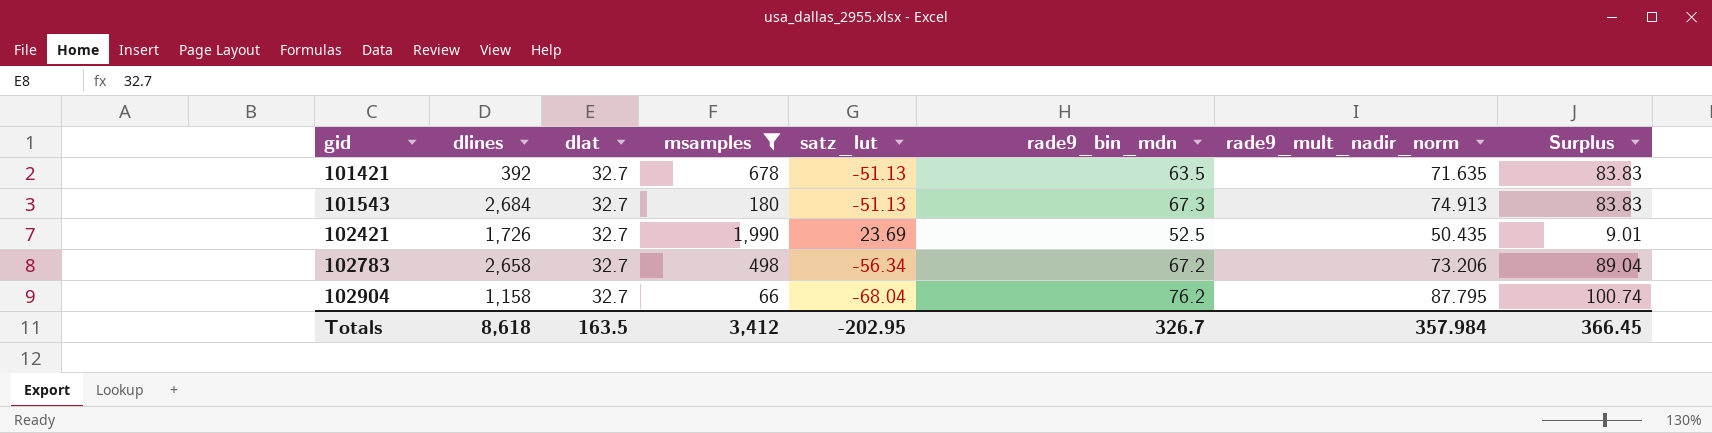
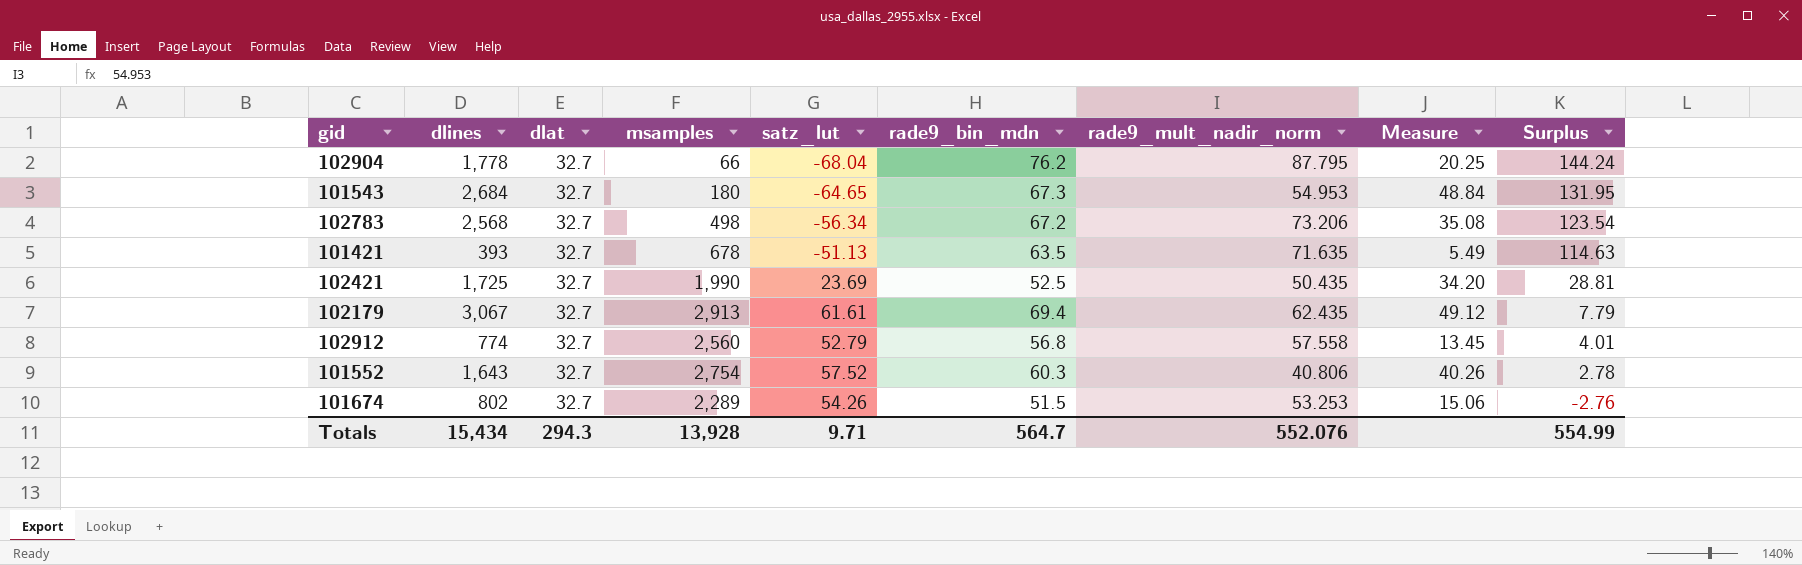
filter: msamples <= 1,990 -> none
row order: gid ascending -> Surplus descending
column Measure | formula: none -> [dlines] / [rade9_mult_nadir_norm]
column Surplus | formula: [dlat] - [satz_lut] -> [rade9_bin_mdn] - [satz_lut]
102904 | dlines: 1,158 -> 1,778
101543 | satz_lut: -51.13 -> -64.65
101543 | rade9_mult_nadir_norm: 74.913 -> 54.953
102783 | dlines: 2,658 -> 2,568
101421 | dlines: 392 -> 393
102421 | dlines: 1,726 -> 1,725
Totals | dlines: 8,618 -> 15,434
Totals | dlat: 163.5 -> 294.3
Totals | msamples: 3,412 -> 13,928
Totals | satz_lut: -202.95 -> 9.71
Totals | rade9_bin_mdn: 326.7 -> 564.7
Totals | rade9_mult_nadir_norm: 357.984 -> 552.076
Totals | Surplus: 366.45 -> 554.99

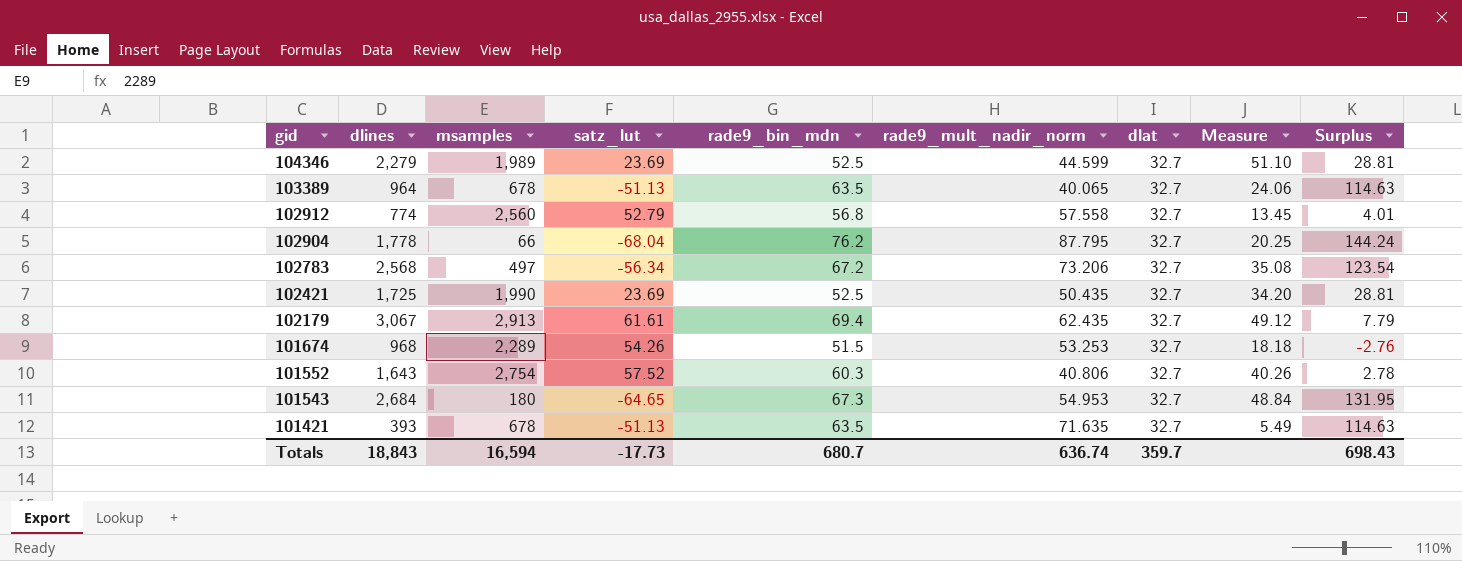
row order: Surplus descending -> gid descending
column dlat | position: 3 -> 7
row 104346: none -> 2,279 | 1,989 | 23.69 | 52.5 | 44.599 | 32.7 | 51.10 | 28.81
row 103389: none -> 964 | 678 | -51.13 | 63.5 | 40.065 | 32.7 | 24.06 | 114.63
102783 | msamples: 498 -> 497
101674 | dlines: 802 -> 968
101674 | Measure: 15.06 -> 18.18
Totals | dlines: 15,434 -> 18,843
Totals | msamples: 13,928 -> 16,594
Totals | satz_lut: 9.71 -> -17.73
Totals | rade9_bin_mdn: 564.7 -> 680.7
Totals | rade9_mult_nadir_norm: 552.076 -> 636.74
Totals | dlat: 294.3 -> 359.7
Totals | Surplus: 554.99 -> 698.43

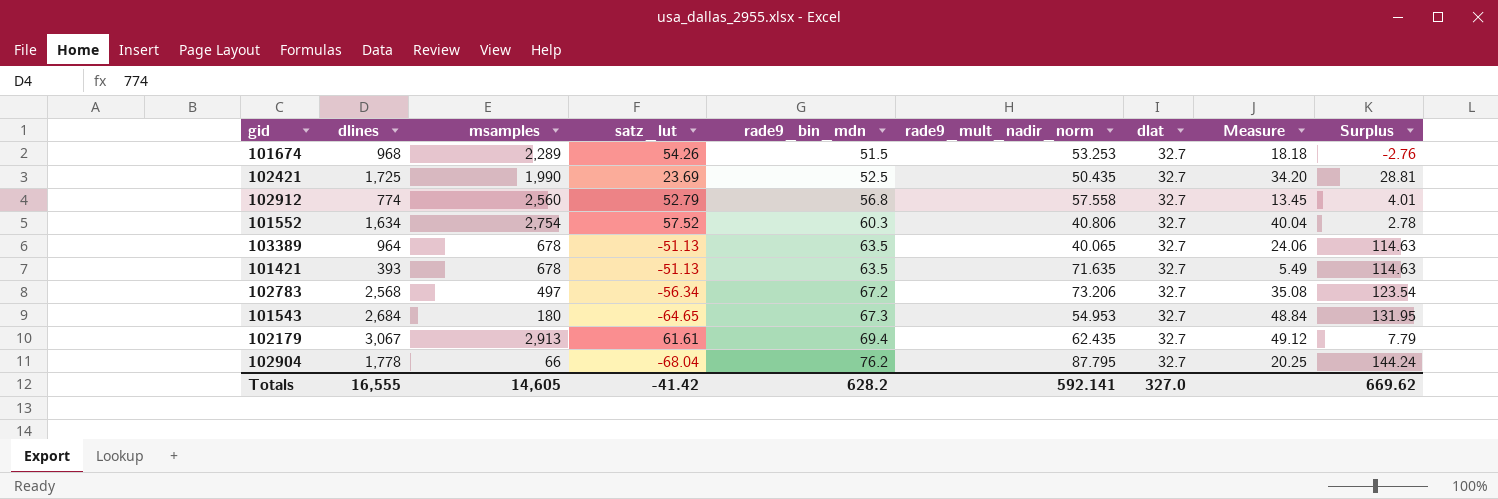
row order: gid descending -> rade9_bin_mdn ascending
row 104346: 2,279 | 1,989 | 23.69 | 52.5 | 44.599 | 32.7 | 51.10 | 28.81 -> none
101552 | dlines: 1,643 -> 1,634
101552 | Measure: 40.26 -> 40.04
Totals | dlines: 18,843 -> 16,555
Totals | msamples: 16,594 -> 14,605
Totals | satz_lut: -17.73 -> -41.42
Totals | rade9_bin_mdn: 680.7 -> 628.2
Totals | rade9_mult_nadir_norm: 636.74 -> 592.141
Totals | dlat: 359.7 -> 327.0
Totals | Surplus: 698.43 -> 669.62

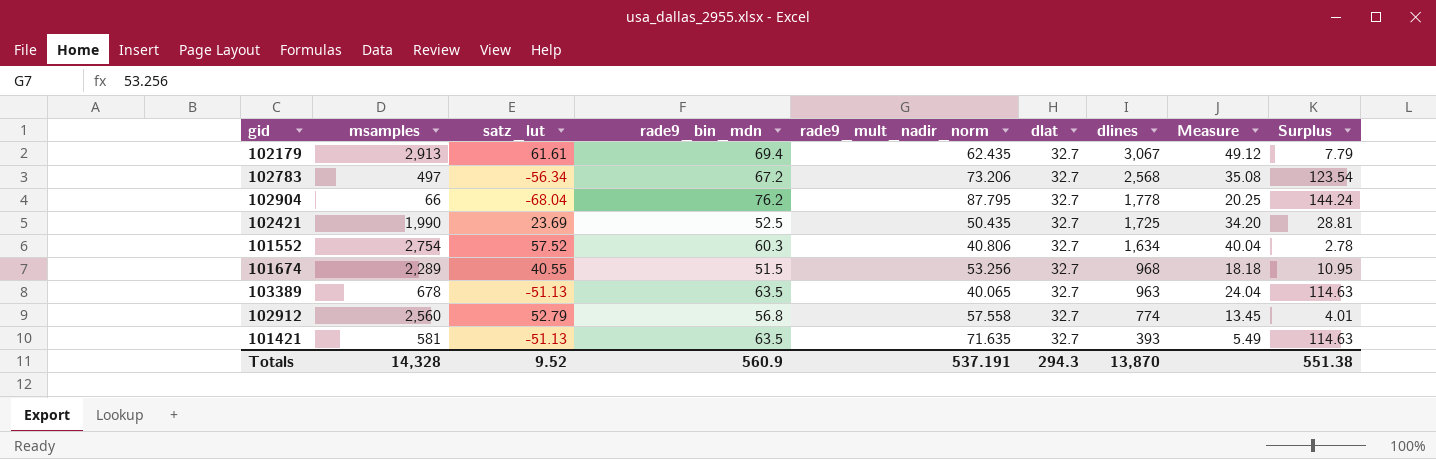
row order: rade9_bin_mdn ascending -> dlines descending
column dlines | position: 2 -> 7
row 101543: 2,684 | 180 | -64.65 | 67.3 | 54.953 | 32.7 | 48.84 | 131.95 -> none
101674 | satz_lut: 54.26 -> 40.55
101674 | rade9_mult_nadir_norm: 53.253 -> 53.256
101674 | Surplus: -2.76 -> 10.95
103389 | dlines: 964 -> 963
103389 | Measure: 24.06 -> 24.04
101421 | msamples: 678 -> 581
Totals | msamples: 14,605 -> 14,328
Totals | satz_lut: -41.42 -> 9.52
Totals | rade9_bin_mdn: 628.2 -> 560.9
Totals | rade9_mult_nadir_norm: 592.141 -> 537.191
Totals | dlat: 327.0 -> 294.3
Totals | dlines: 16,555 -> 13,870
Totals | Surplus: 669.62 -> 551.38

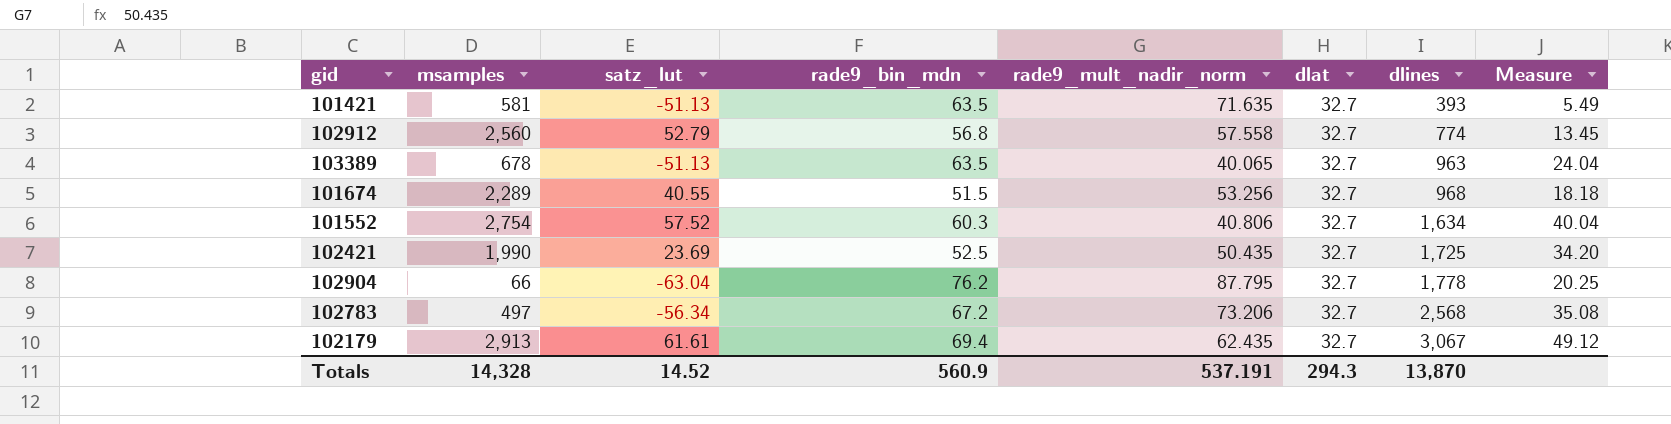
row order: dlines descending -> dlines ascending
column Surplus | formula: [rade9_bin_mdn] - [satz_lut] -> none
102904 | satz_lut: -68.04 -> -63.04
Totals | satz_lut: 9.52 -> 14.52

